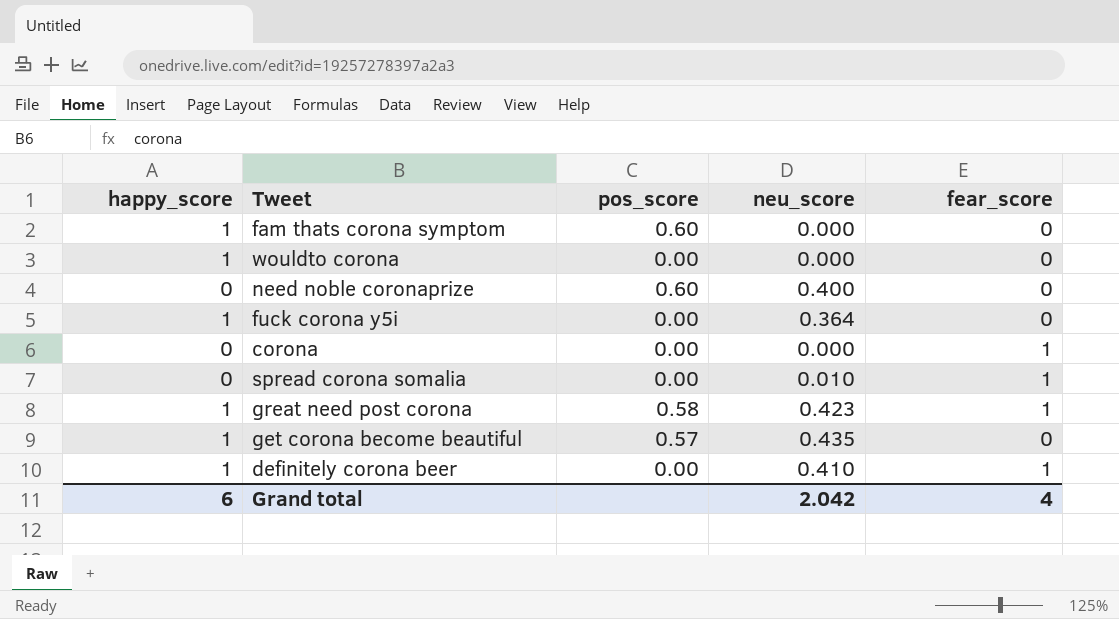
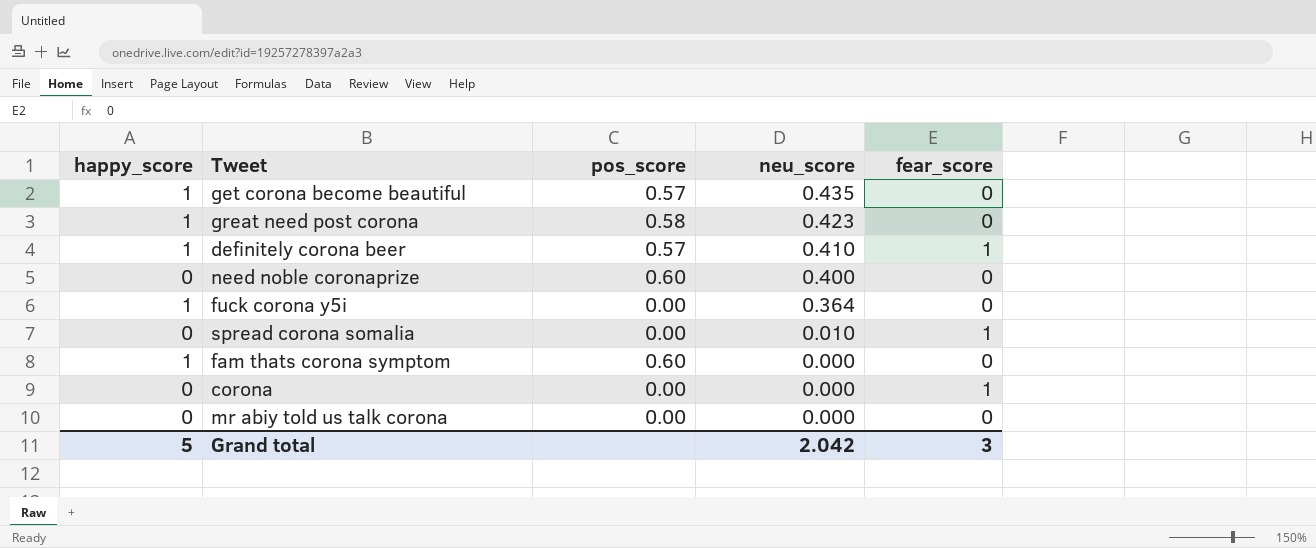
row order: none -> neu_score descending
row wouldto corona: 1 | 0.00 | 0.000 | 0 -> none
great need post corona | fear_score: 1 -> 0
definitely corona beer | pos_score: 0.00 -> 0.57
row mr abiy told us talk corona: none -> 0 | 0.00 | 0.000 | 0
Grand total | happy_score: 6 -> 5
Grand total | fear_score: 4 -> 3

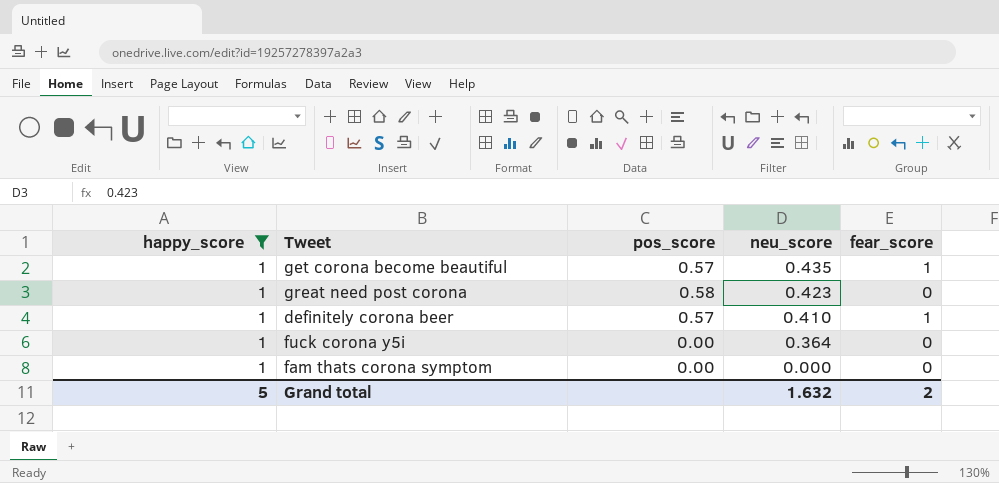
filter: none -> happy_score = 1
get corona become beautiful | fear_score: 0 -> 1
fam thats corona symptom | pos_score: 0.60 -> 0.00
Grand total | neu_score: 2.042 -> 1.632
Grand total | fear_score: 3 -> 2

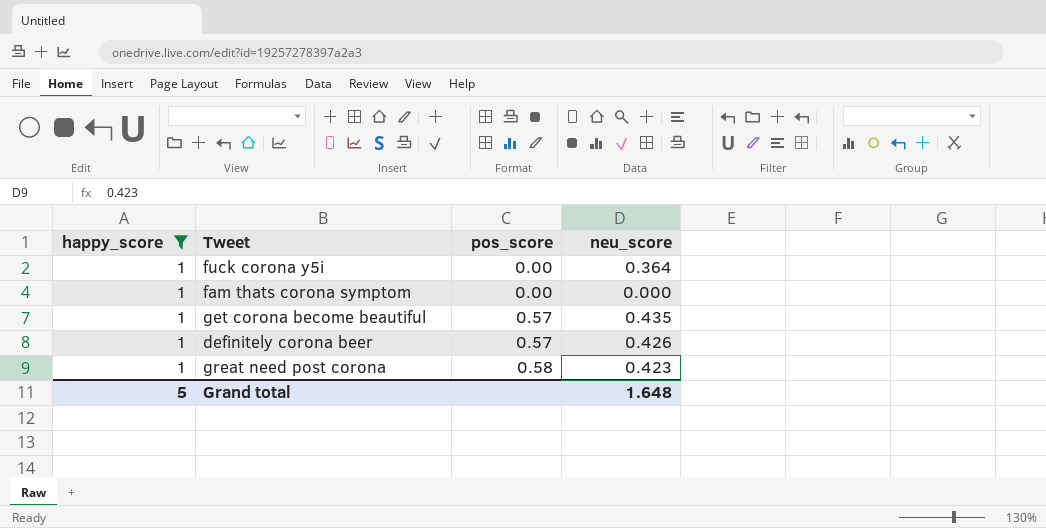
row order: neu_score descending -> pos_score ascending
column fear_score | position: 5 -> none
definitely corona beer | neu_score: 0.410 -> 0.426
Grand total | neu_score: 1.632 -> 1.648

